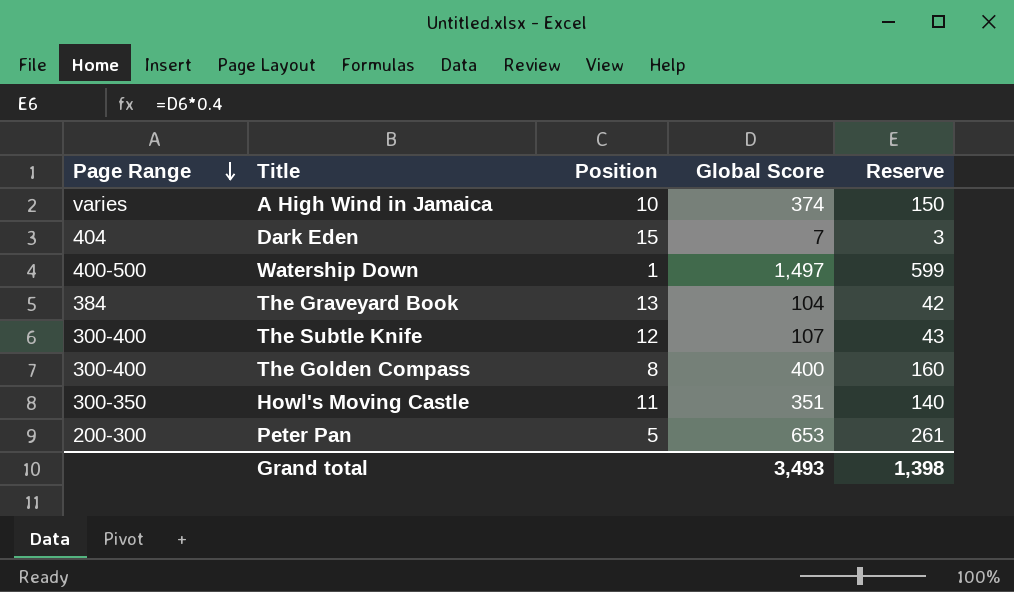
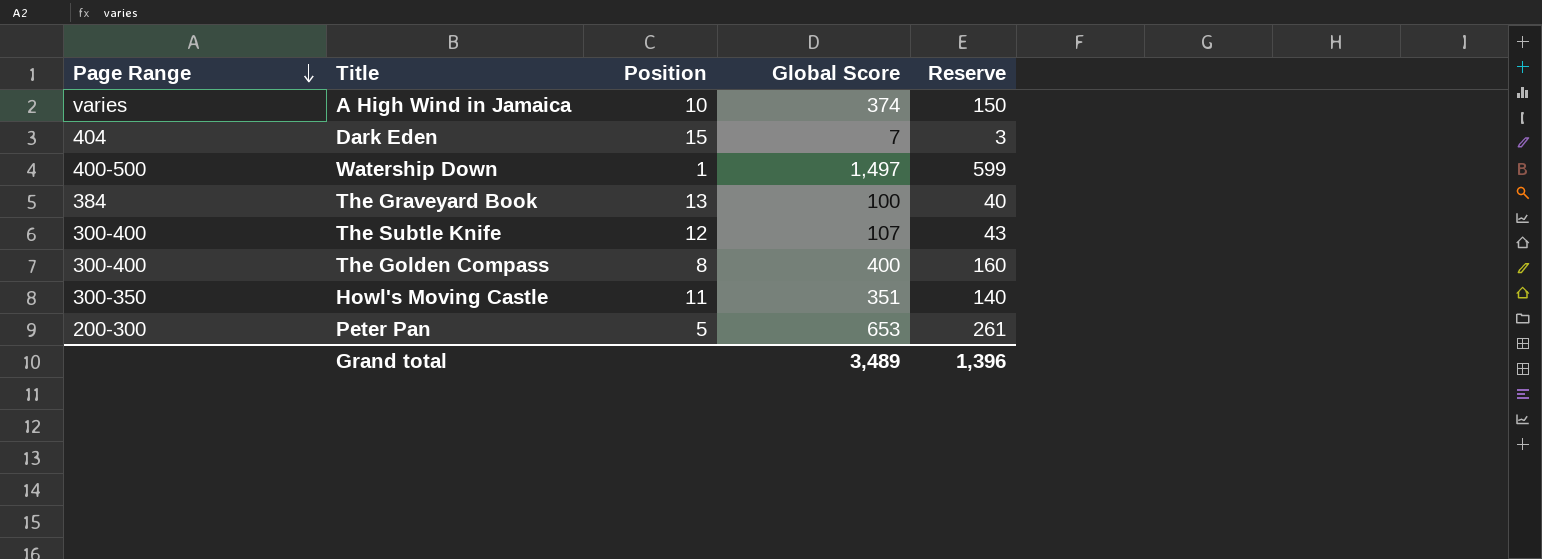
The Graveyard Book | Global Score: 104 -> 100
The Graveyard Book | Reserve: 42 -> 40
Grand total | Global Score: 3,493 -> 3,489
Grand total | Reserve: 1,398 -> 1,396

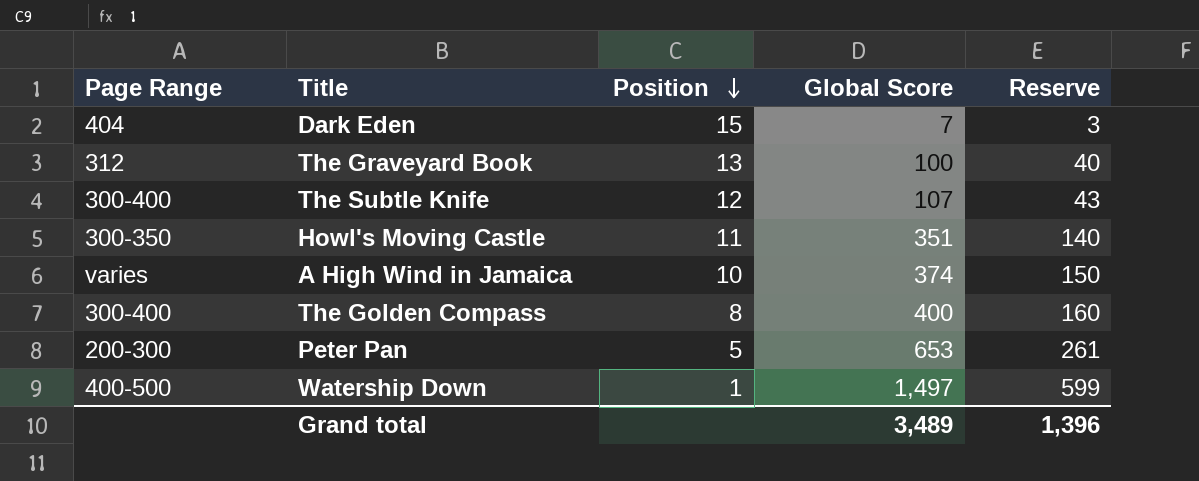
row order: Page Range descending -> Position descending
The Graveyard Book | Page Range: 384 -> 312

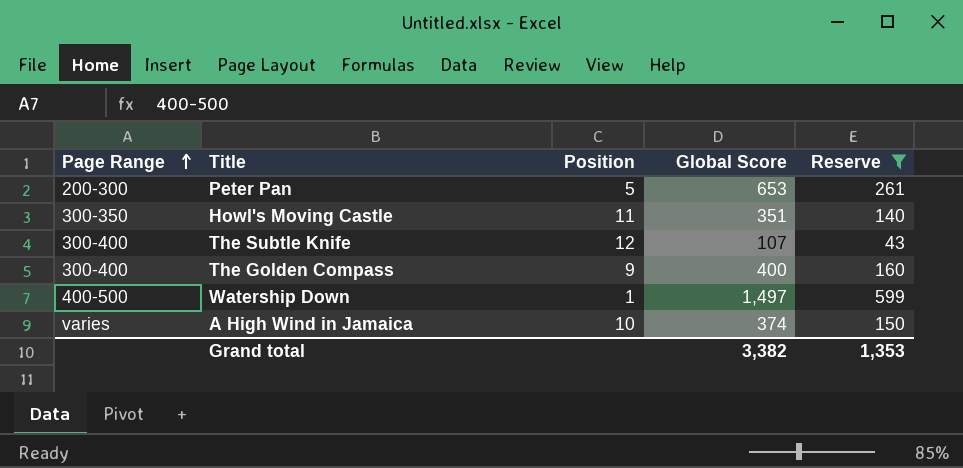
filter: none -> Reserve >= 43
row order: Position descending -> Page Range ascending
The Golden Compass | Position: 8 -> 9
Grand total | Global Score: 3,489 -> 3,382
Grand total | Reserve: 1,396 -> 1,353

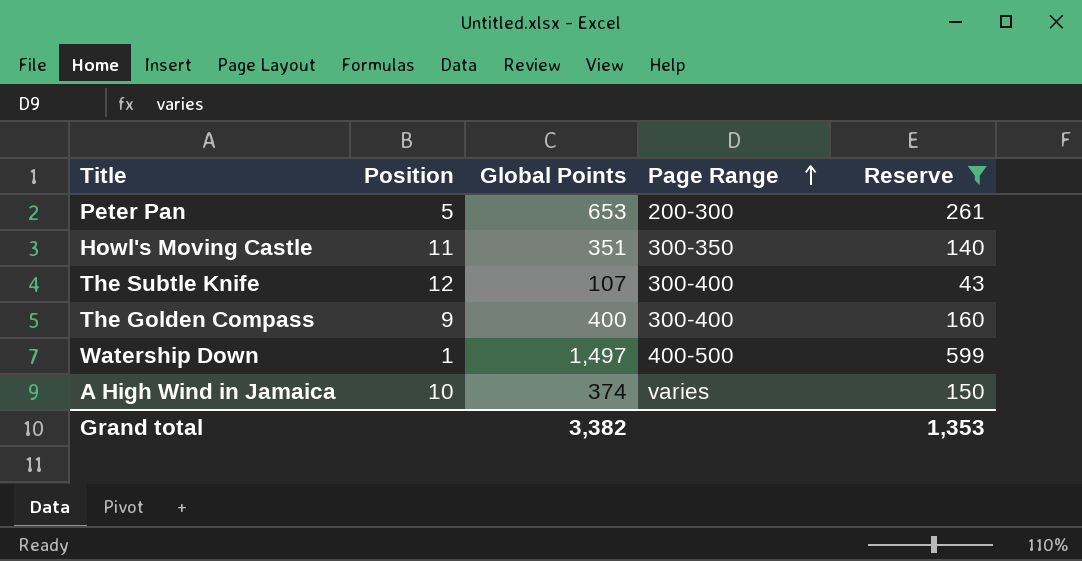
column name: Global Score -> Global Points
column Page Range | position: 1 -> 4

